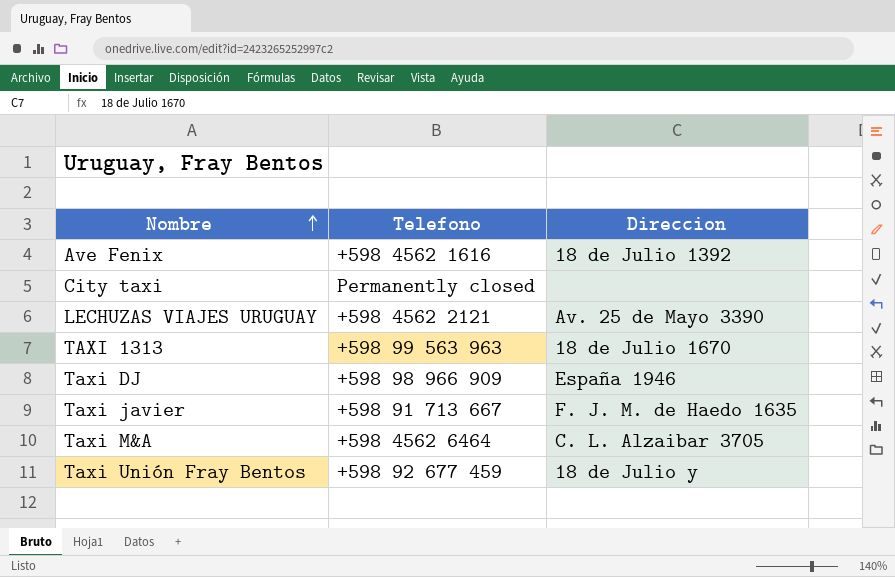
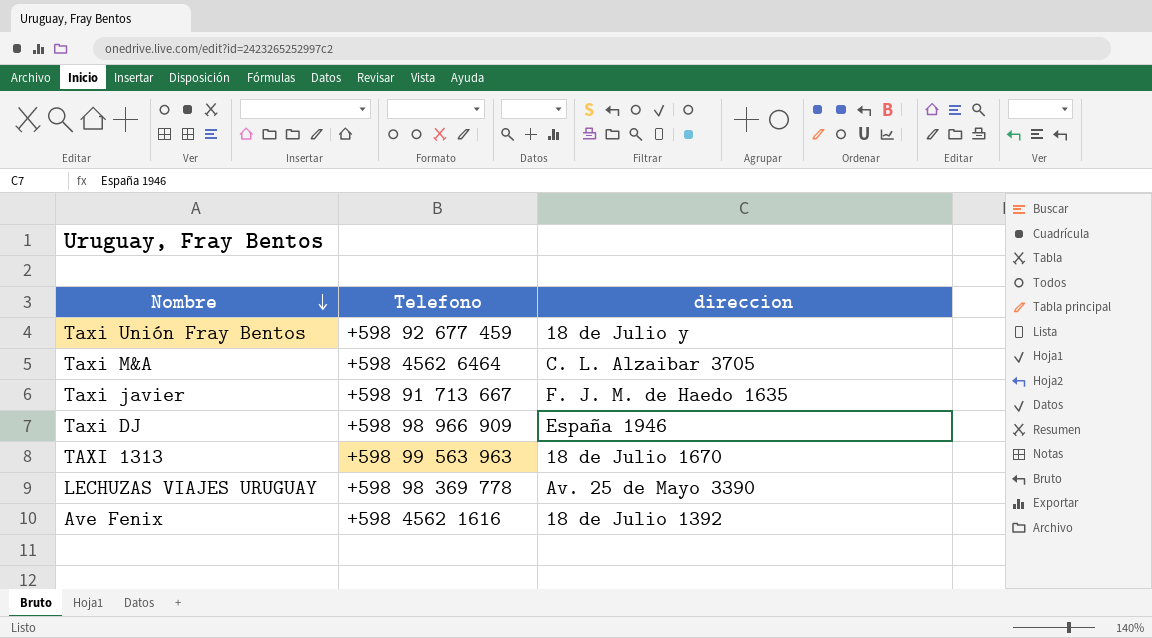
row order: Nombre ascending -> Nombre descending
column name: Direccion -> direccion
row City taxi: Permanently closed | none -> none
LECHUZAS VIAJES URUGUAY | Telefono: +598 4562 2121 -> +598 98 369 778

